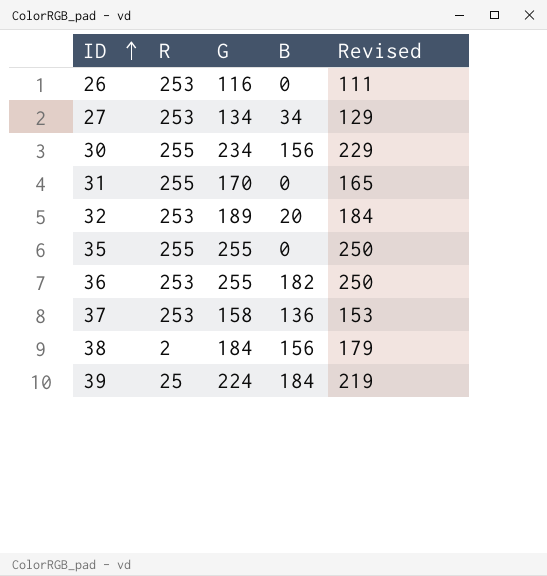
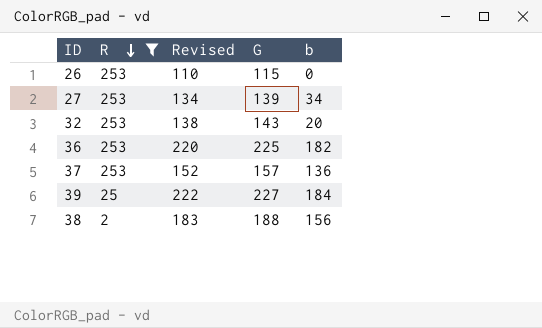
filter: none -> R != 255
row order: ID ascending -> R descending
column Revised | position: 5 -> 3
column name: B -> b
26 | Revised: 111 -> 110
26 | G: 116 -> 115
27 | Revised: 129 -> 134
27 | G: 134 -> 139
32 | Revised: 184 -> 138
32 | G: 189 -> 143
36 | Revised: 250 -> 220
36 | G: 255 -> 225
37 | Revised: 153 -> 152
37 | G: 158 -> 157
39 | Revised: 219 -> 222
39 | G: 224 -> 227
38 | Revised: 179 -> 183
38 | G: 184 -> 188

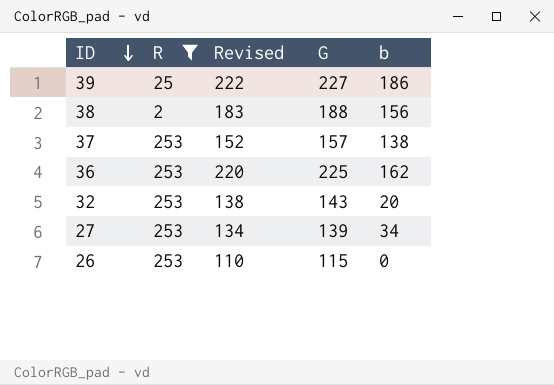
row order: R descending -> ID descending
39 | b: 184 -> 186
37 | b: 136 -> 138
36 | b: 182 -> 162

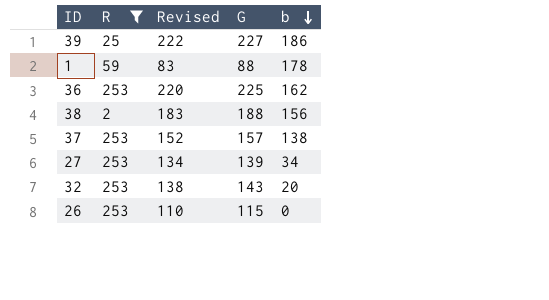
row order: ID descending -> b descending
row 1: none -> 59 | 83 | 88 | 178

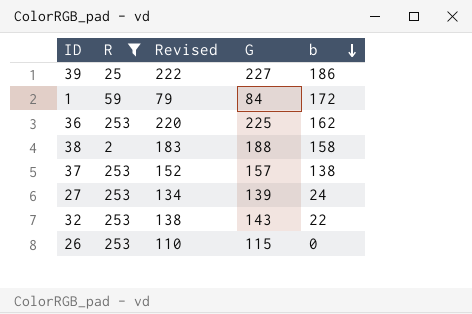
1 | Revised: 83 -> 79
1 | G: 88 -> 84
1 | b: 178 -> 172
38 | b: 156 -> 158
27 | b: 34 -> 24
32 | b: 20 -> 22

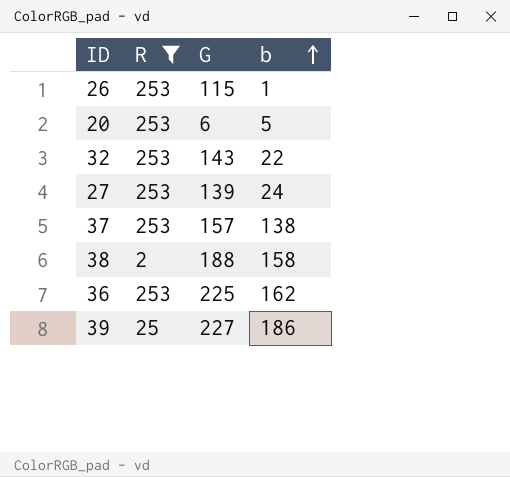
row order: b descending -> b ascending
column Revised | formula: [G] - 5 -> none
row 1: 59 | 79 | 84 | 172 -> none
26 | b: 0 -> 1
row 20: none -> 253 | 6 | 5

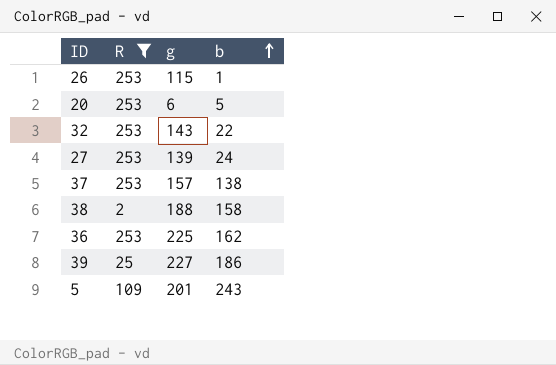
column name: G -> g
row 5: none -> 109 | 201 | 243

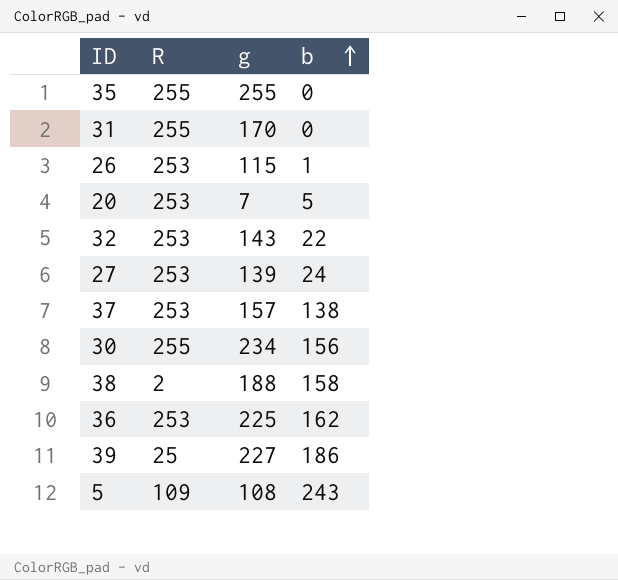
filter: R != 255 -> none
20 | g: 6 -> 7
5 | g: 201 -> 108

